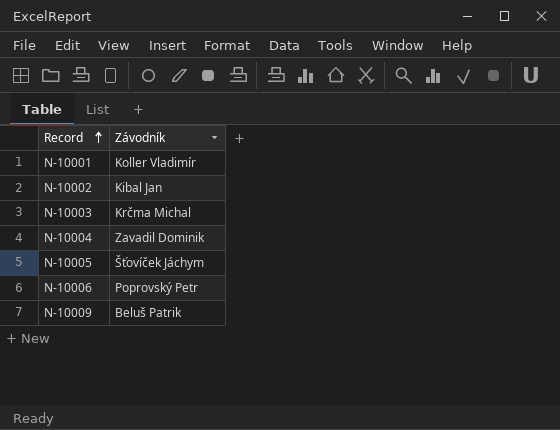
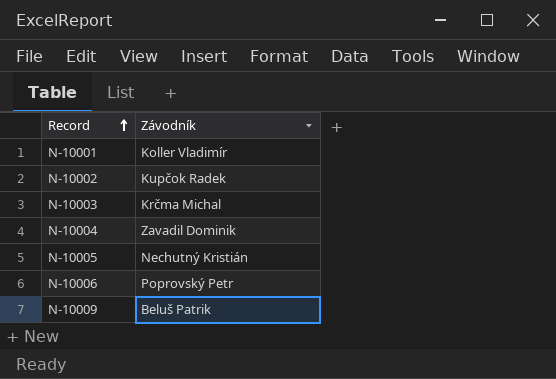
N-10002 | Závodník: Kibal Jan -> Kupčok Radek
N-10005 | Závodník: Šťovíček Jáchym -> Nechutný Kristián

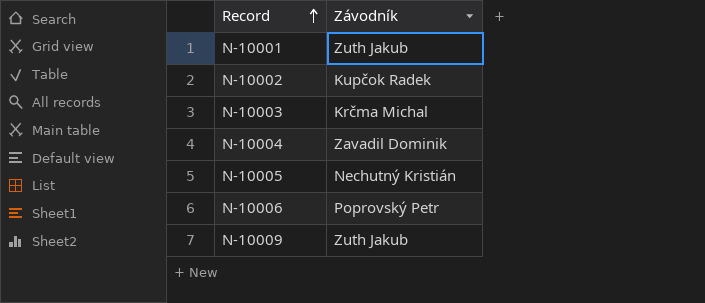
N-10001 | Závodník: Koller Vladimír -> Zuth Jakub
N-10009 | Závodník: Beluš Patrik -> Zuth Jakub

